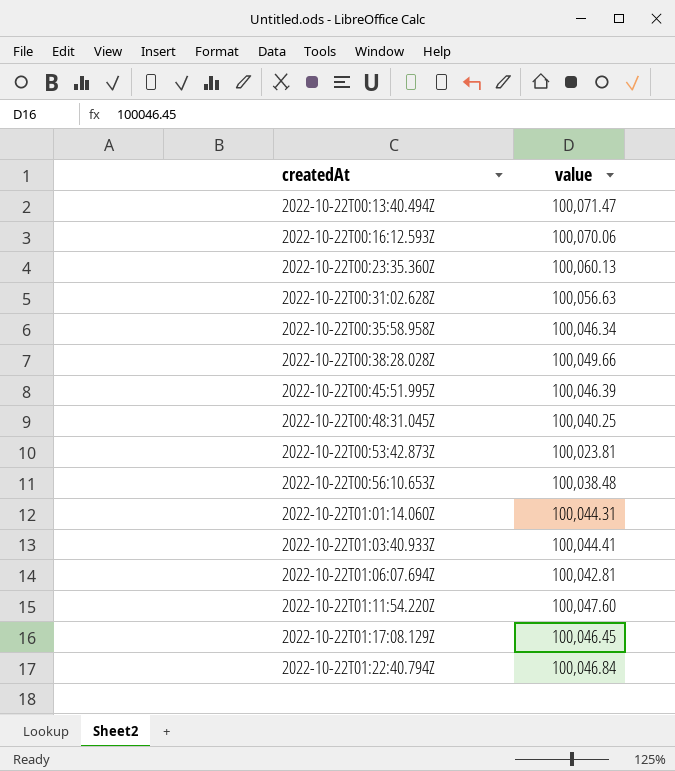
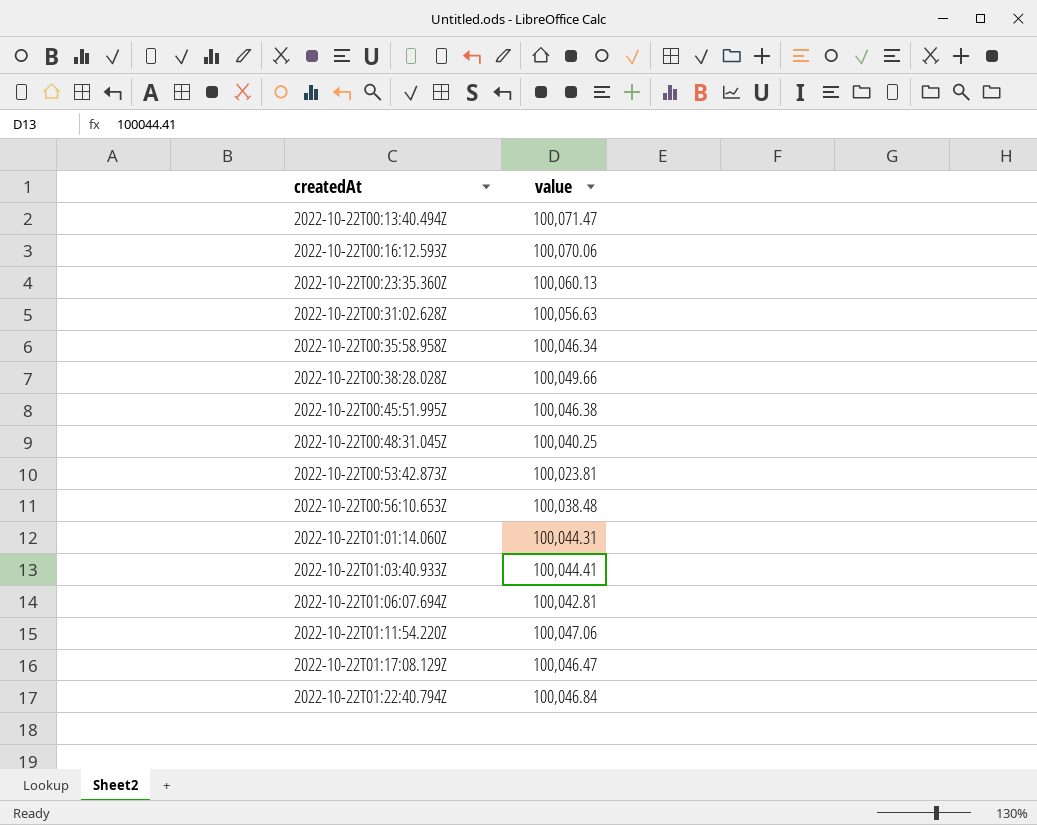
2022-10-22T00:45:51.995Z | value: 100,046.39 -> 100,046.38
2022-10-22T01:11:54.220Z | value: 100,047.60 -> 100,047.06
2022-10-22T01:17:08.129Z | value: 100,046.45 -> 100,046.47

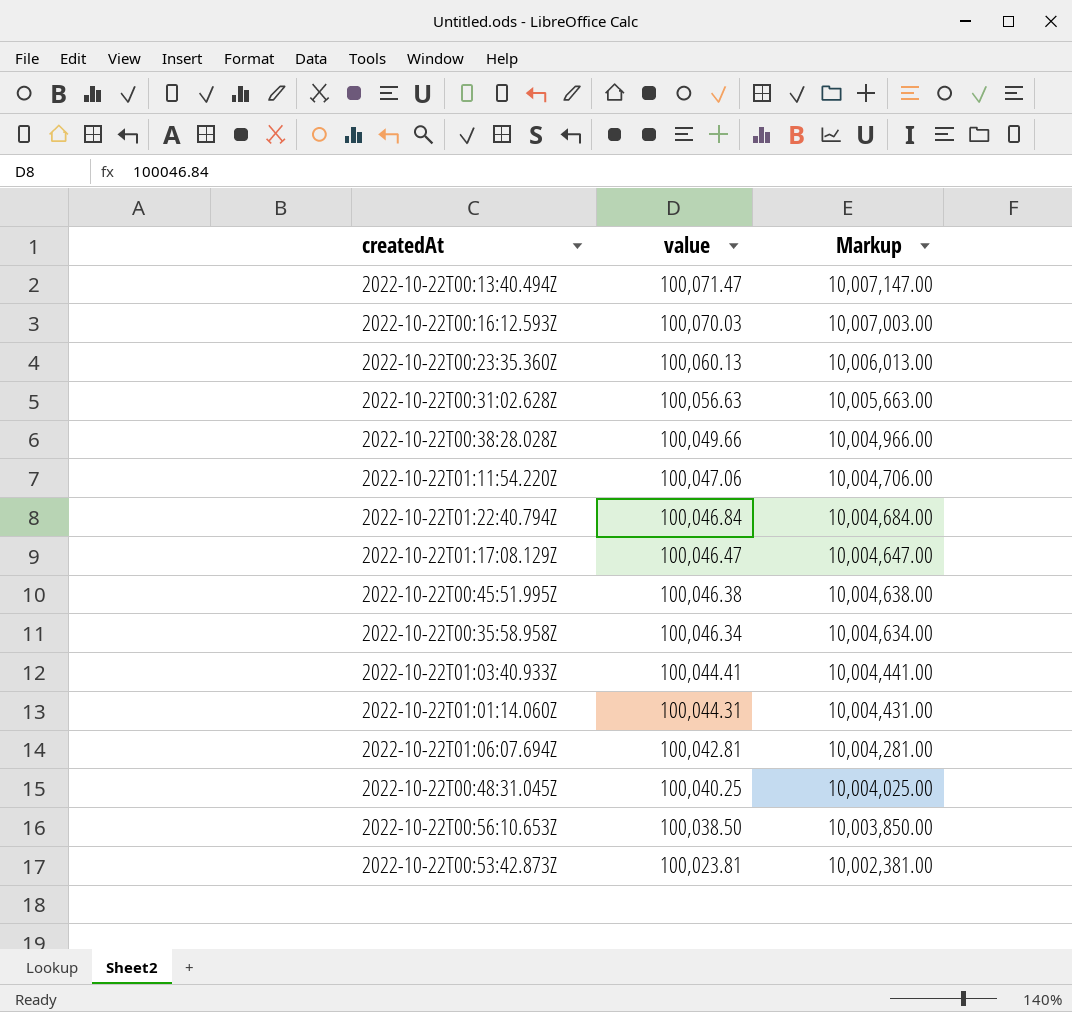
row order: createdAt ascending -> value descending
column Markup | formula: none -> [value] * 100
2022-10-22T00:16:12.593Z | value: 100,070.06 -> 100,070.03
2022-10-22T00:56:10.653Z | value: 100,038.48 -> 100,038.50

